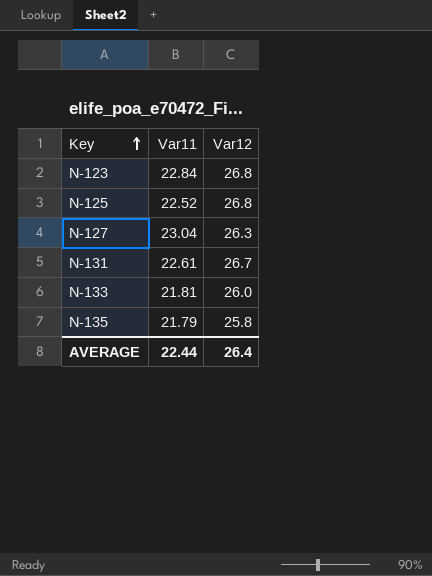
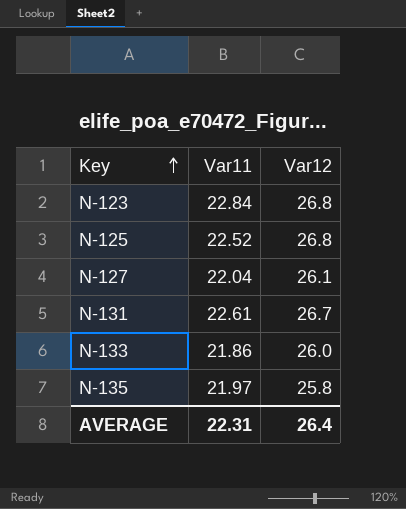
N-127 | Var11: 23.04 -> 22.04
N-127 | Var12: 26.3 -> 26.1
N-133 | Var11: 21.81 -> 21.86
N-135 | Var11: 21.79 -> 21.97
AVERAGE | Var11: 22.44 -> 22.31

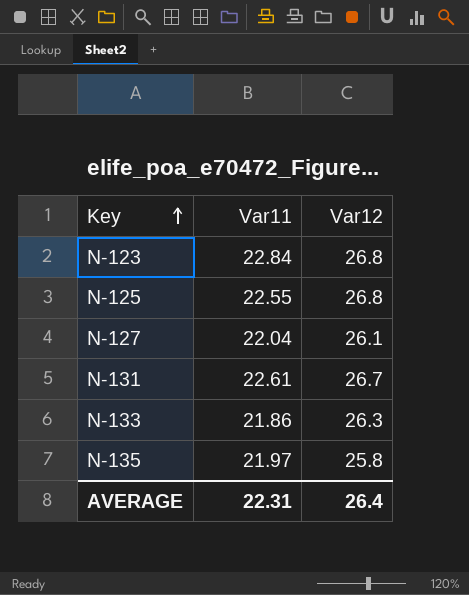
N-125 | Var11: 22.52 -> 22.55
N-133 | Var12: 26.0 -> 26.3

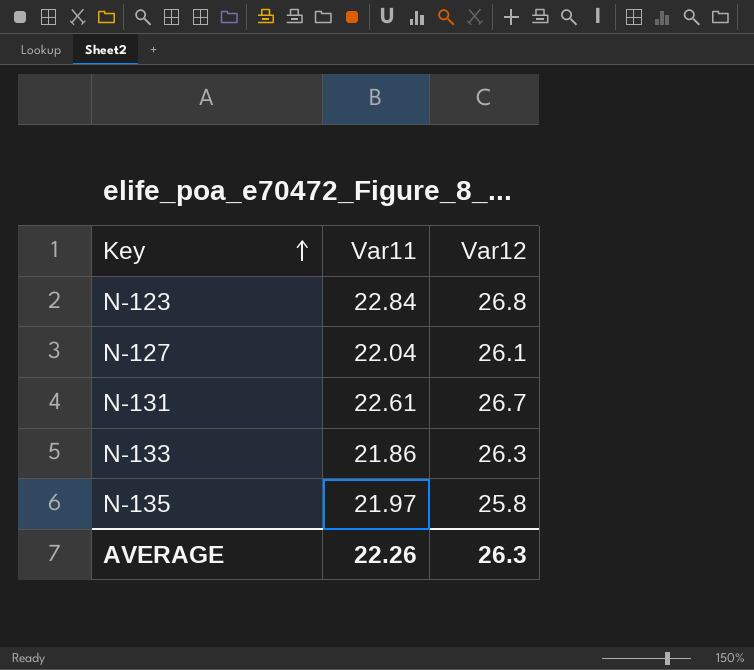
row N-125: 22.55 | 26.8 -> none
AVERAGE | Var11: 22.31 -> 22.26
AVERAGE | Var12: 26.4 -> 26.3

